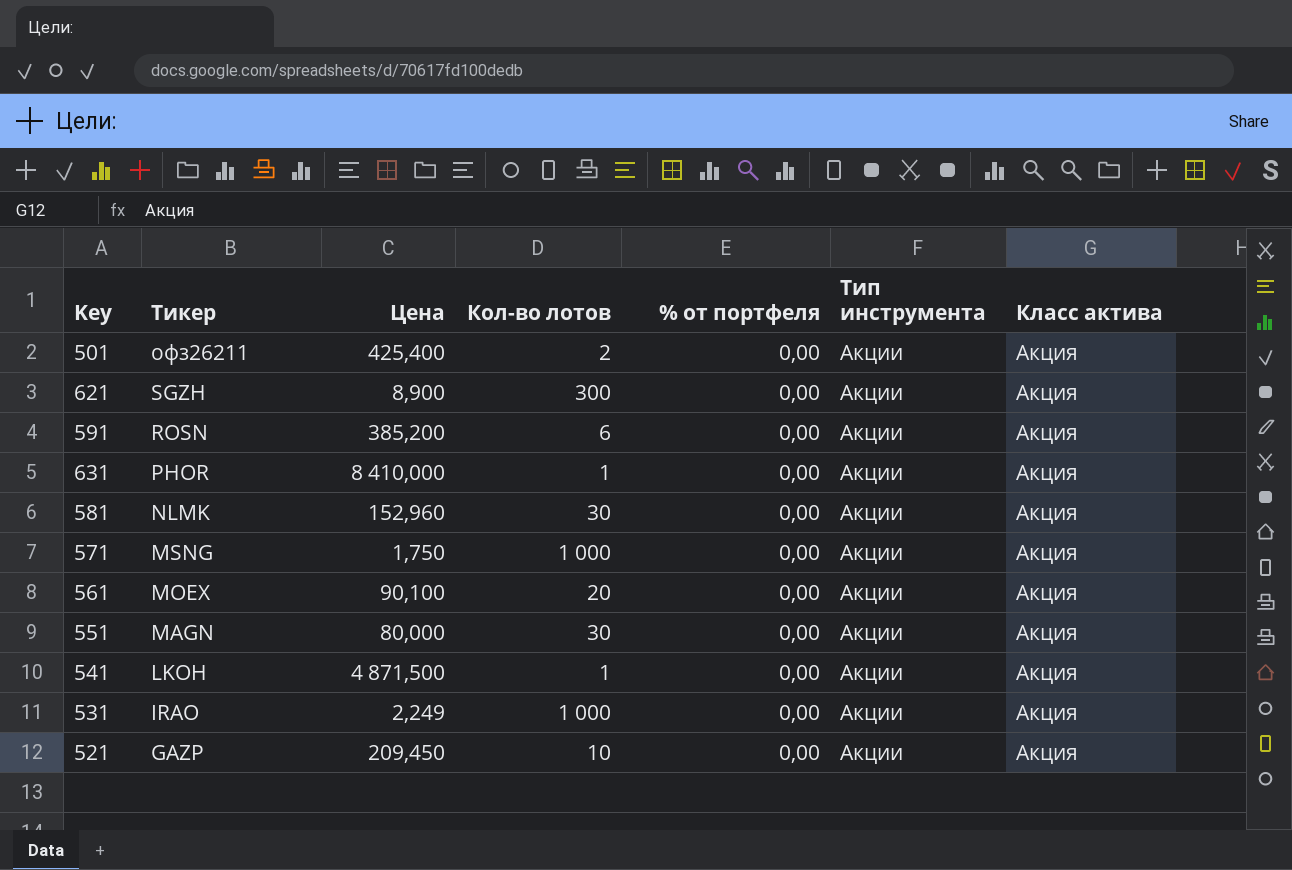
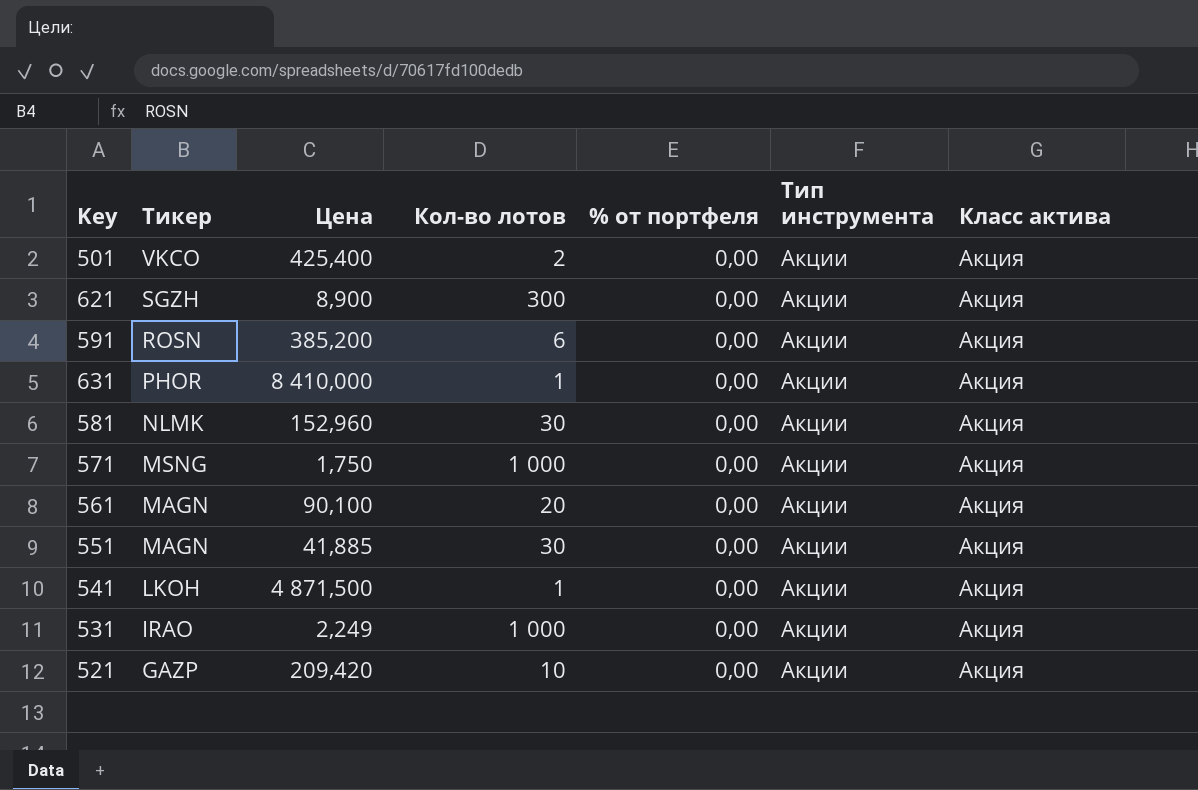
501 | Тикер: офз26211 -> VKCO
561 | Тикер: MOEX -> MAGN
551 | Цена: 80,000 -> 41,885
521 | Цена: 209,450 -> 209,420

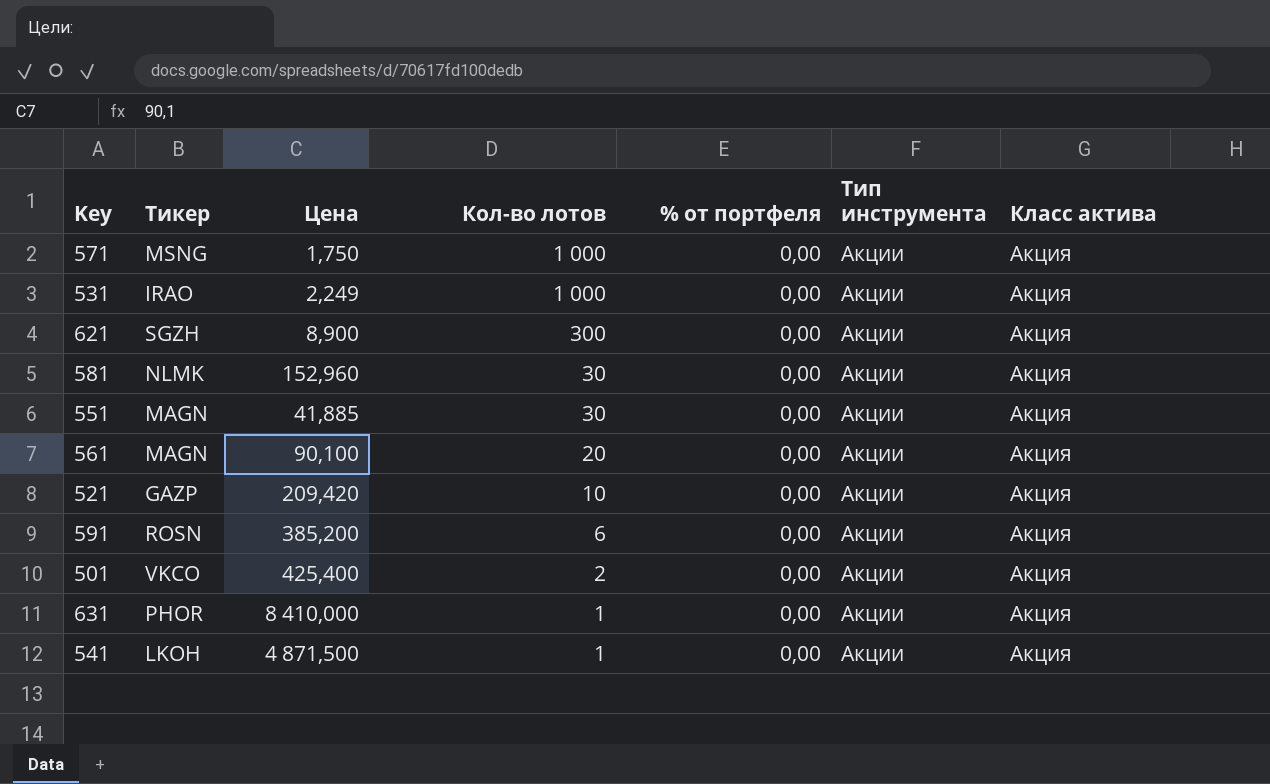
row order: Тикер descending -> Кол-во лотов descending

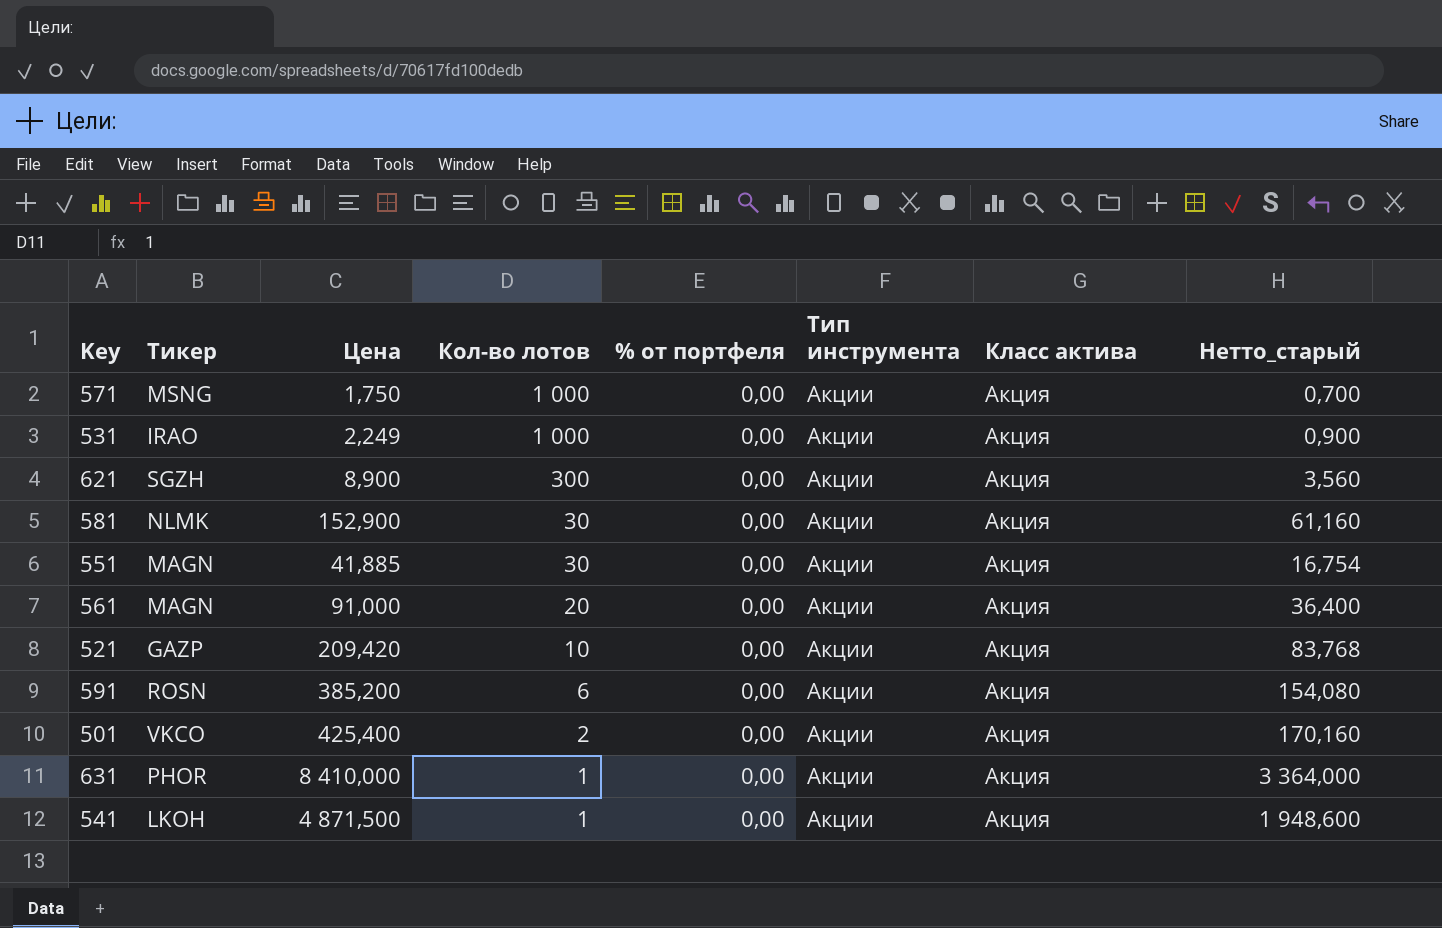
column Нетто_старый | formula: none -> [Цена] * 0,4
581 | Цена: 152,960 -> 152,900
561 | Цена: 90,100 -> 91,000

